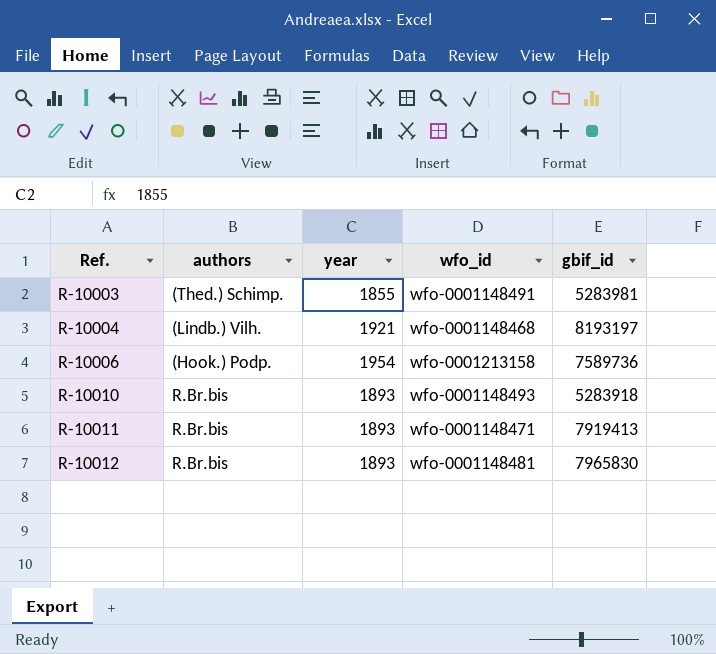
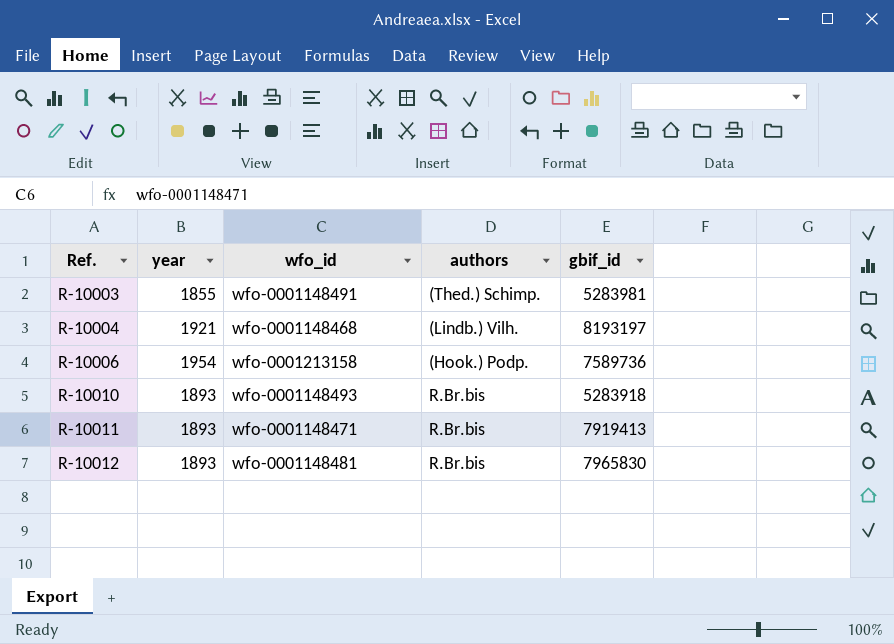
column authors | position: 2 -> 4

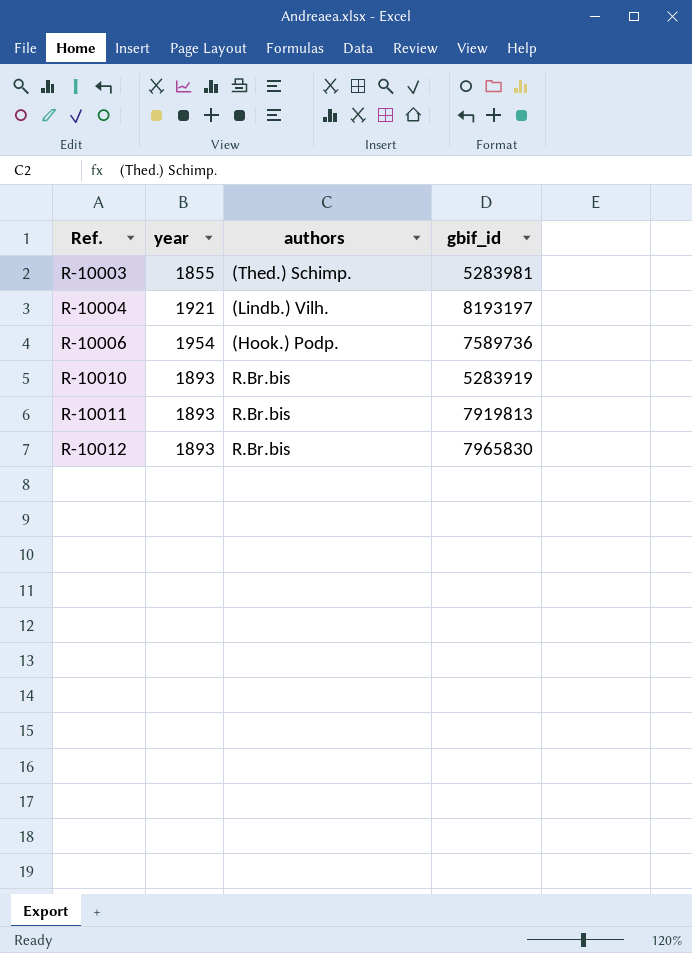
column wfo_id | position: 3 -> none
R-10010 | gbif_id: 5283918 -> 5283919
R-10011 | gbif_id: 7919413 -> 7919813

